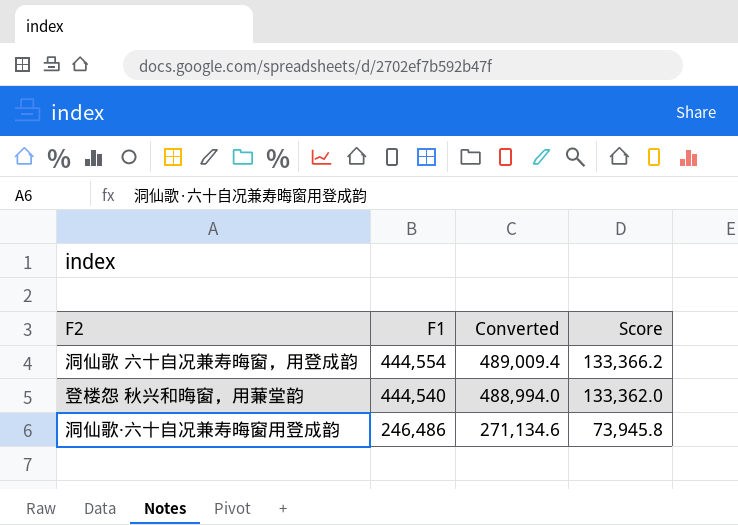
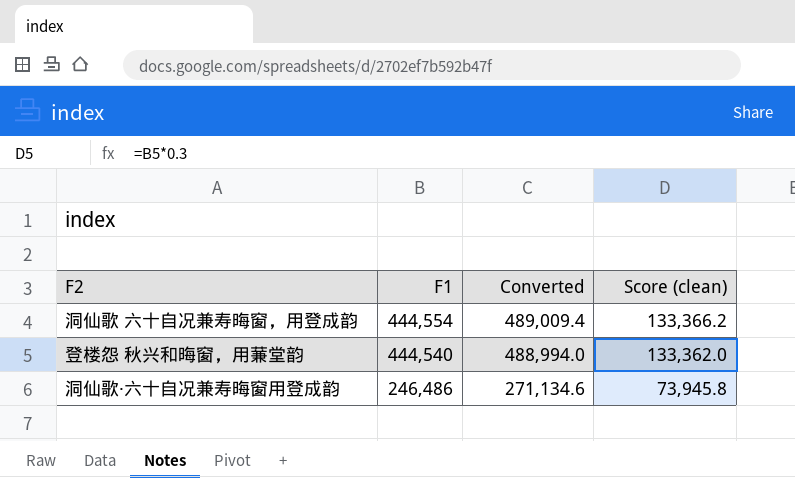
column name: Score -> Score (clean)

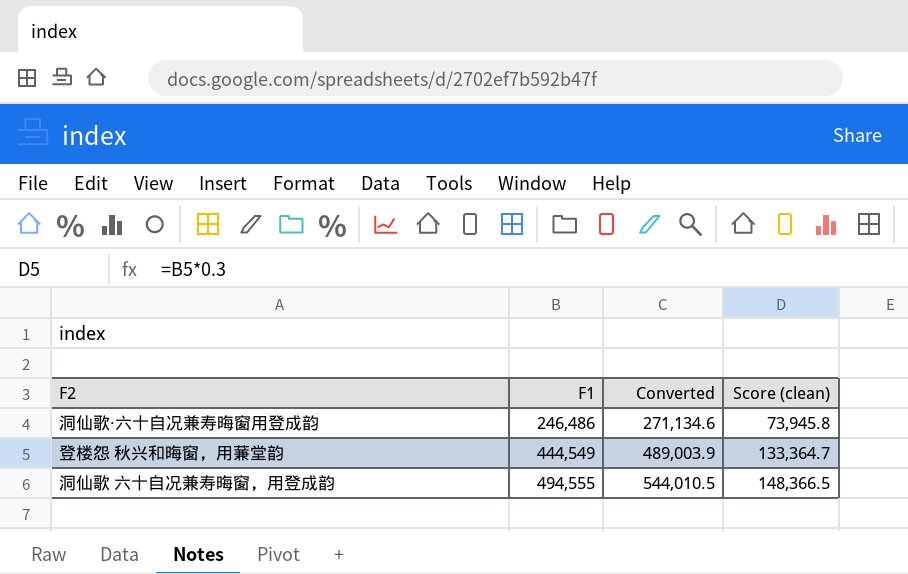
row order: F1 descending -> F1 ascending
登楼怨 秋兴和晦窗，用蒹堂韵 | F1: 444,540 -> 444,549
登楼怨 秋兴和晦窗，用蒹堂韵 | Converted: 488,994.0 -> 489,003.9
登楼怨 秋兴和晦窗，用蒹堂韵 | Score (clean): 133,362.0 -> 133,364.7
洞仙歌 六十自况兼寿晦窗，用登成韵 | F1: 444,554 -> 494,555
洞仙歌 六十自况兼寿晦窗，用登成韵 | Converted: 489,009.4 -> 544,010.5
洞仙歌 六十自况兼寿晦窗，用登成韵 | Score (clean): 133,366.2 -> 148,366.5

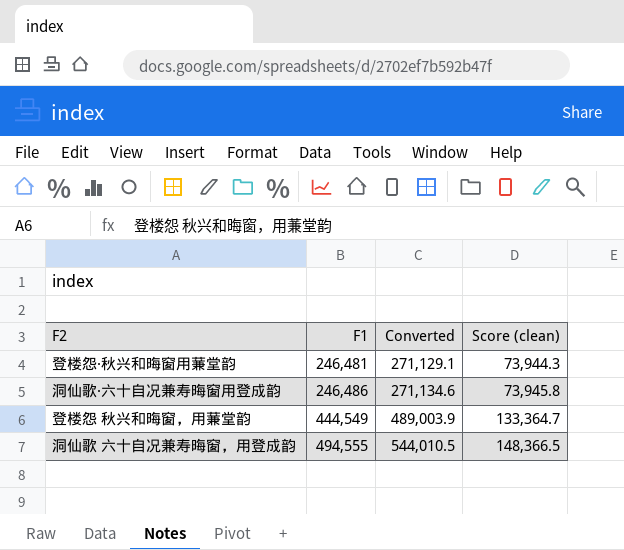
row 登楼怨·秋兴和晦窗用蒹堂韵: none -> 246,481 | 271,129.1 | 73,944.3

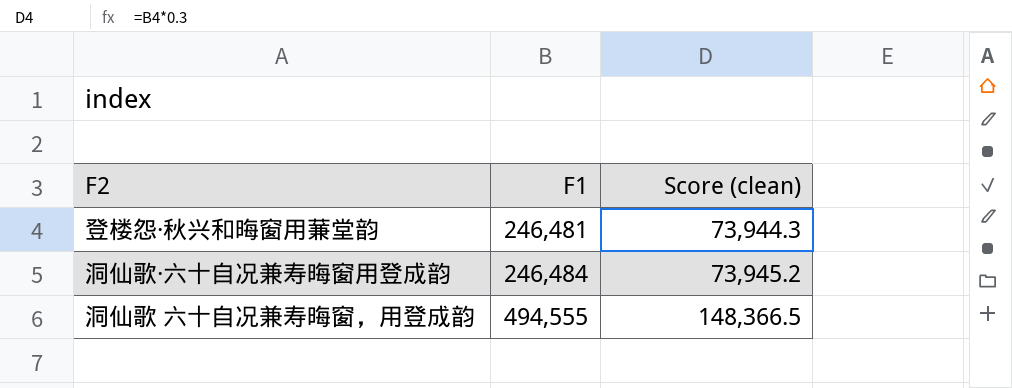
column Converted | formula: [F1] * 1.1 -> none
row 登楼怨 秋兴和晦窗，用蒹堂韵: 444,549 | 489,003.9 | 133,364.7 -> none
洞仙歌·六十自况兼寿晦窗用登成韵 | F1: 246,486 -> 246,484
洞仙歌·六十自况兼寿晦窗用登成韵 | Score (clean): 73,945.8 -> 73,945.2

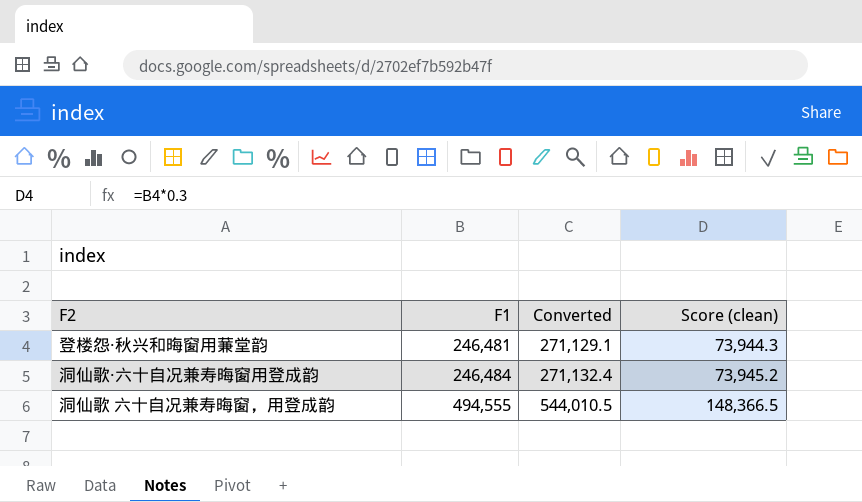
column Converted | formula: none -> [F1] * 1.1

